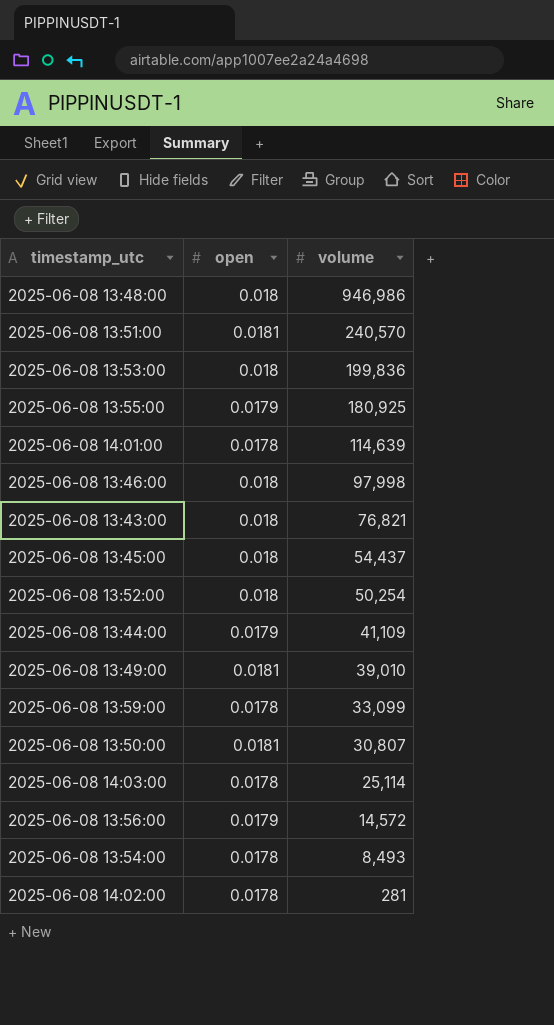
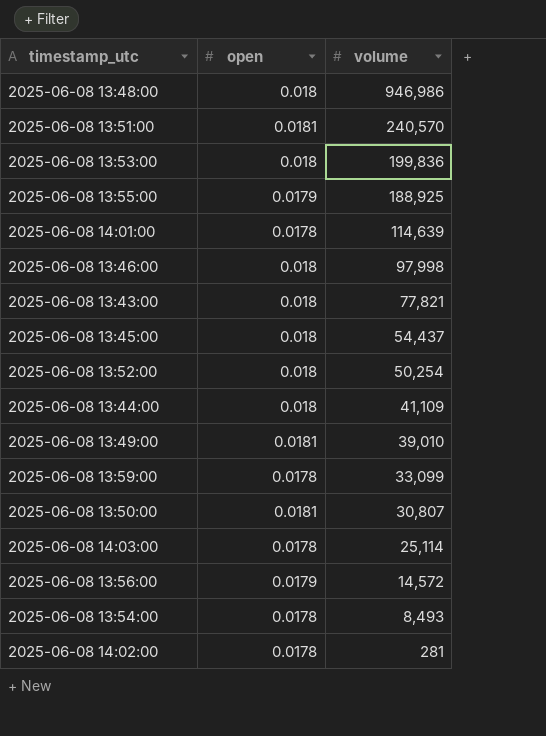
2025-06-08 13:55:00 | volume: 180,925 -> 188,925
2025-06-08 13:43:00 | volume: 76,821 -> 77,821
2025-06-08 13:44:00 | open: 0.0179 -> 0.018

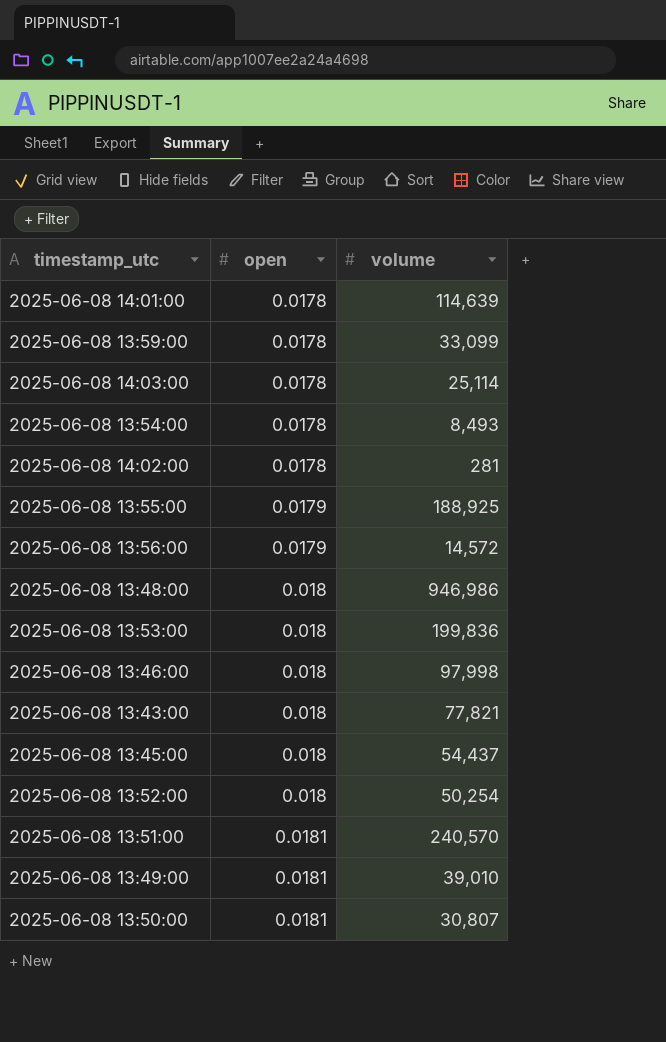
row order: volume descending -> open ascending
row 2025-06-08 13:44:00: 0.018 | 41,109 -> none

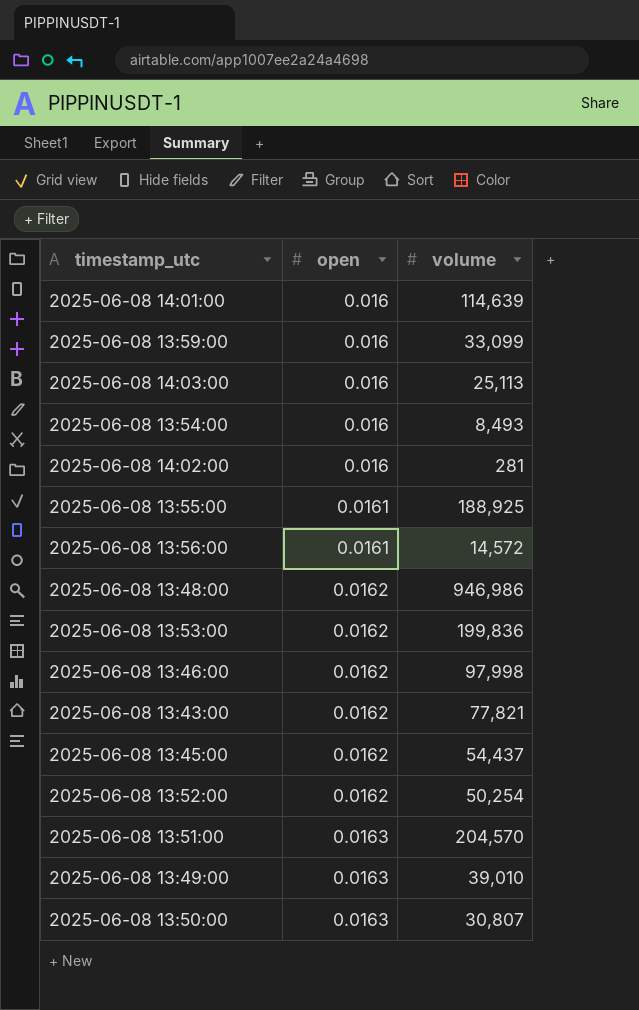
2025-06-08 14:01:00 | open: 0.0178 -> 0.016
2025-06-08 13:59:00 | open: 0.0178 -> 0.016
2025-06-08 14:03:00 | open: 0.0178 -> 0.016
2025-06-08 14:03:00 | volume: 25,114 -> 25,113
2025-06-08 13:54:00 | open: 0.0178 -> 0.016
2025-06-08 14:02:00 | open: 0.0178 -> 0.016
2025-06-08 13:55:00 | open: 0.0179 -> 0.0161
2025-06-08 13:56:00 | open: 0.0179 -> 0.0161
2025-06-08 13:48:00 | open: 0.018 -> 0.0162
2025-06-08 13:53:00 | open: 0.018 -> 0.0162
2025-06-08 13:46:00 | open: 0.018 -> 0.0162
2025-06-08 13:43:00 | open: 0.018 -> 0.0162
2025-06-08 13:45:00 | open: 0.018 -> 0.0162
2025-06-08 13:52:00 | open: 0.018 -> 0.0162
2025-06-08 13:51:00 | open: 0.0181 -> 0.0163
2025-06-08 13:51:00 | volume: 240,570 -> 204,570
2025-06-08 13:49:00 | open: 0.0181 -> 0.0163
2025-06-08 13:50:00 | open: 0.0181 -> 0.0163

